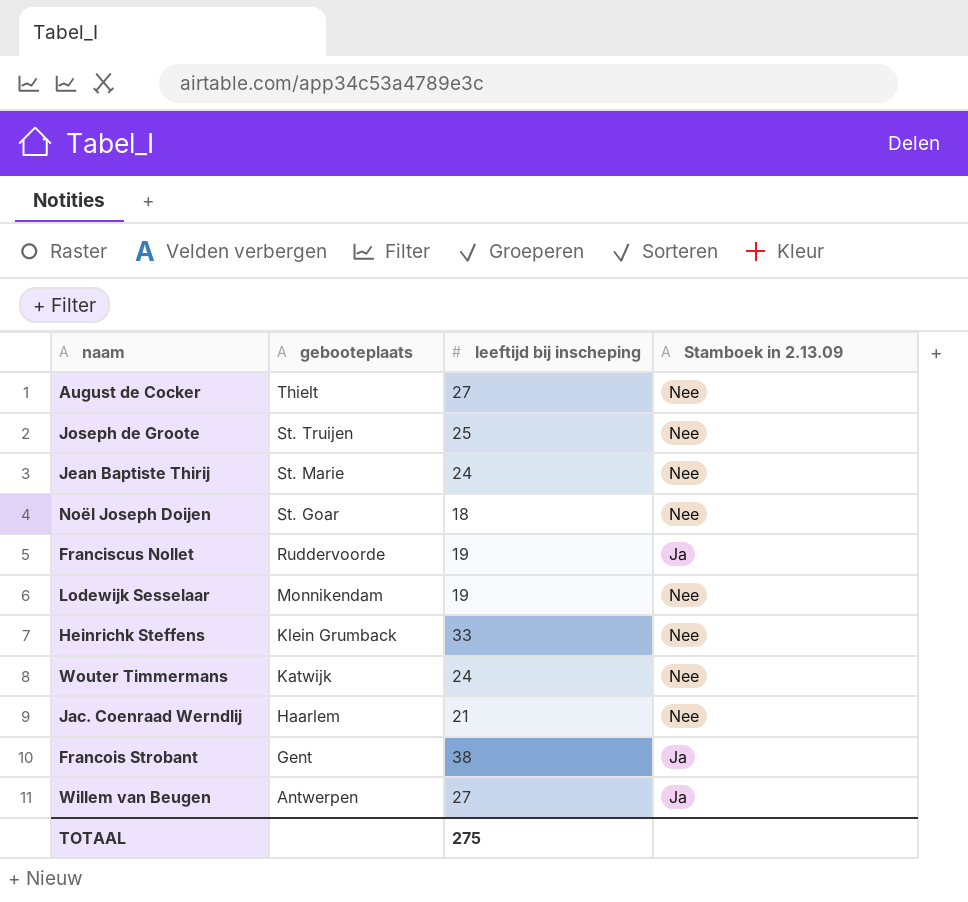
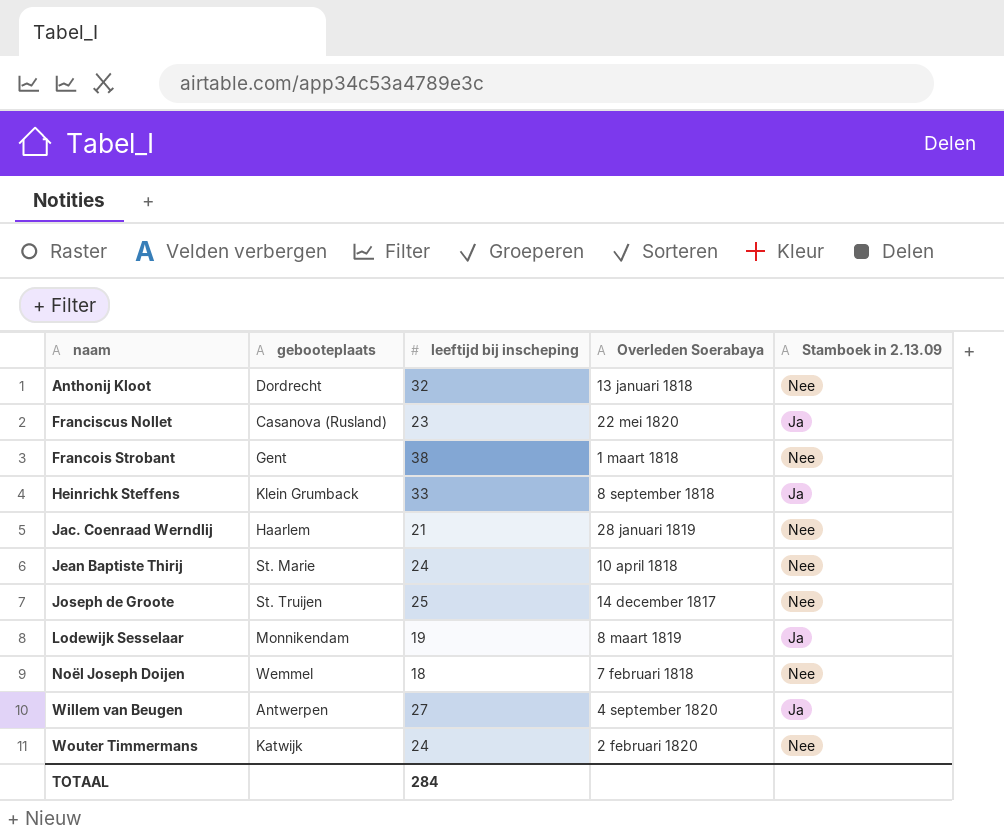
row order: gebooteplaats descending -> naam ascending
column Overleden Soerabaya | position: none -> 4
row August de Cocker: Thielt | 27 | Nee -> none
row Anthonij Kloot: none -> Dordrecht | 32 | 13 januari 1818 | Nee
Franciscus Nollet | gebooteplaats: Ruddervoorde -> Casanova (Rusland)
Franciscus Nollet | leeftijd bij inscheping: 19 -> 23
Francois Strobant | Stamboek in 2.13.09: Ja -> Nee
Heinrichk Steffens | Stamboek in 2.13.09: Nee -> Ja
Lodewijk Sesselaar | Stamboek in 2.13.09: Nee -> Ja
Noël Joseph Doijen | gebooteplaats: St. Goar -> Wemmel
TOTAAL | leeftijd bij inscheping: 275 -> 284

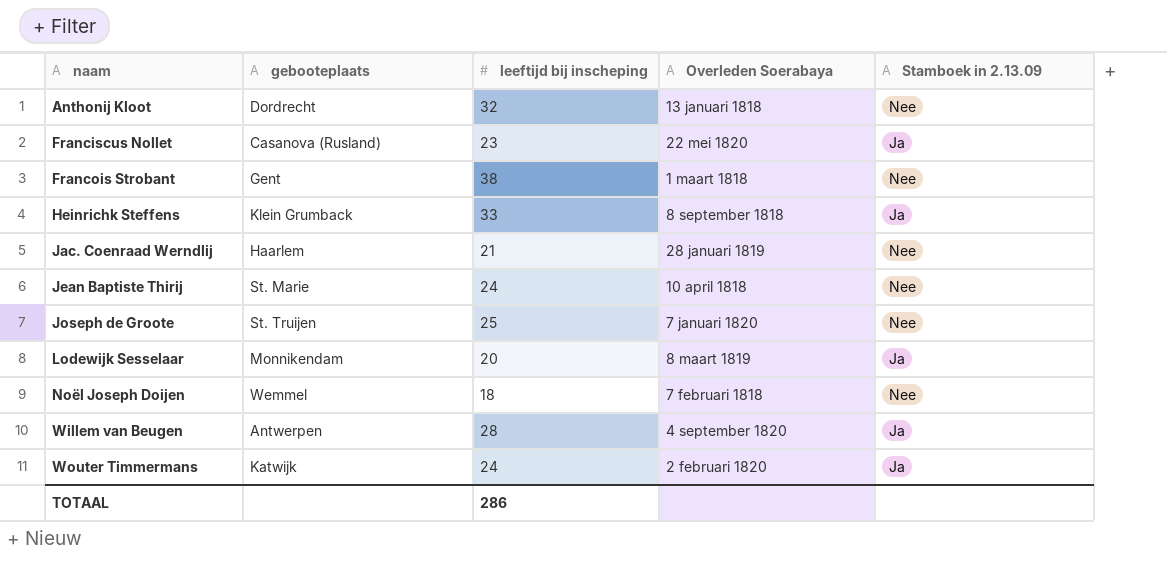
Joseph de Groote | Overleden Soerabaya: 14 december 1817 -> 7 januari 1820
Lodewijk Sesselaar | leeftijd bij inscheping: 19 -> 20
Willem van Beugen | leeftijd bij inscheping: 27 -> 28
Wouter Timmermans | Stamboek in 2.13.09: Nee -> Ja
TOTAAL | leeftijd bij inscheping: 284 -> 286

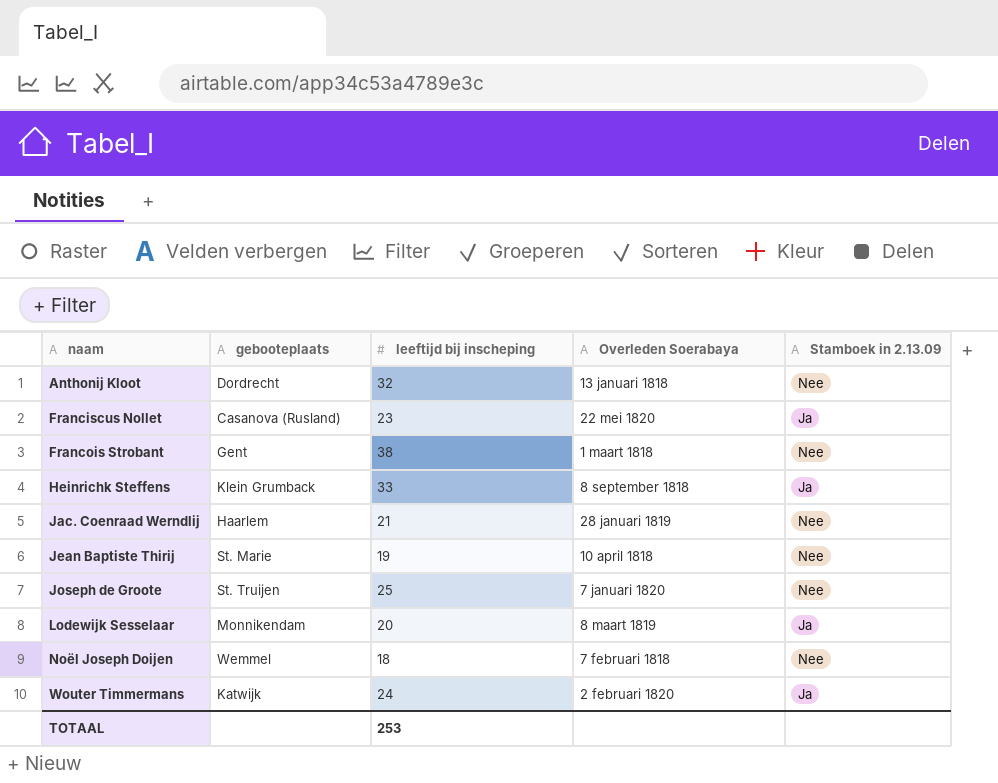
row Willem van Beugen: Antwerpen | 28 | 4 september 1820 | Ja -> none
Jean Baptiste Thirij | leeftijd bij inscheping: 24 -> 19
TOTAAL | leeftijd bij inscheping: 286 -> 253

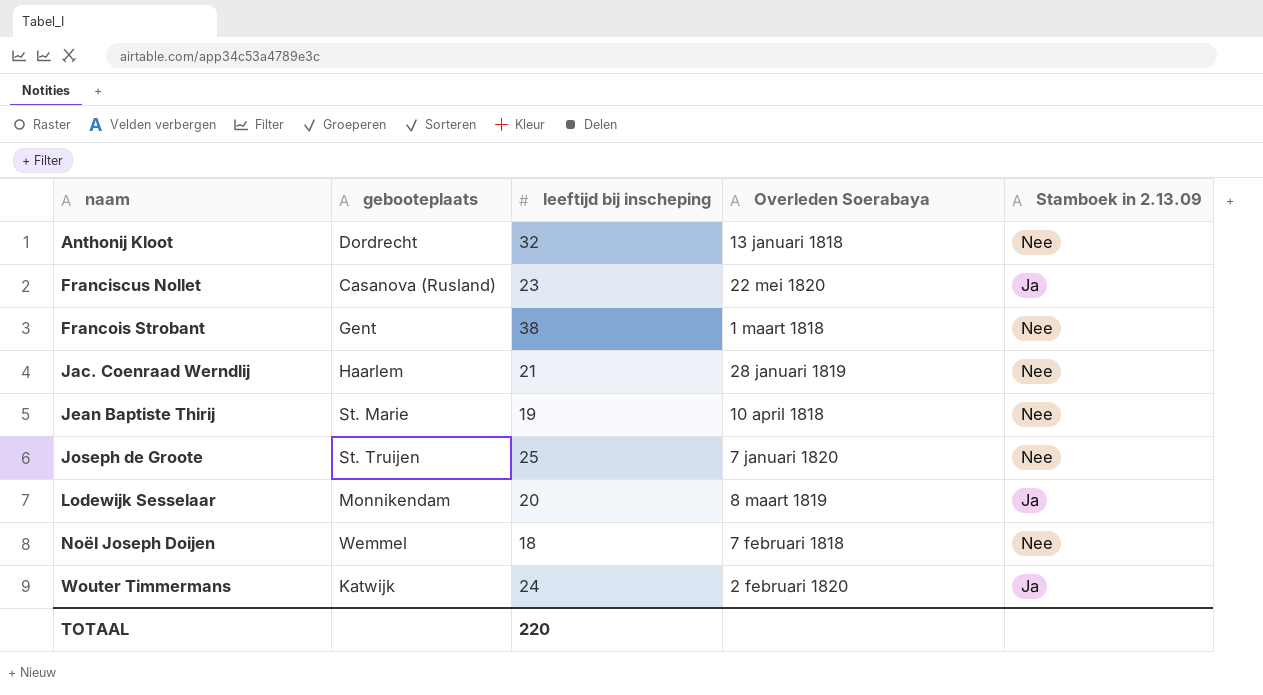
row Heinrichk Steffens: Klein Grumback | 33 | 8 september 1818 | Ja -> none
TOTAAL | leeftijd bij inscheping: 253 -> 220

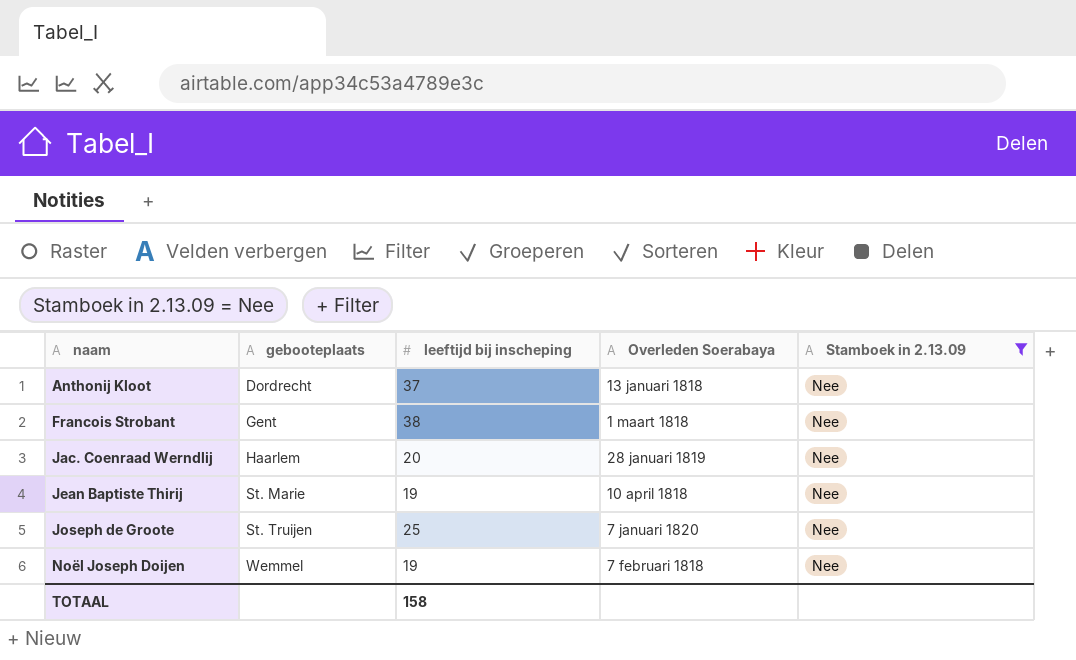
filter: none -> Stamboek in 2.13.09 = Nee
Anthonij Kloot | leeftijd bij inscheping: 32 -> 37
Jac. Coenraad Werndlij | leeftijd bij inscheping: 21 -> 20
Noël Joseph Doijen | leeftijd bij inscheping: 18 -> 19
TOTAAL | leeftijd bij inscheping: 220 -> 158

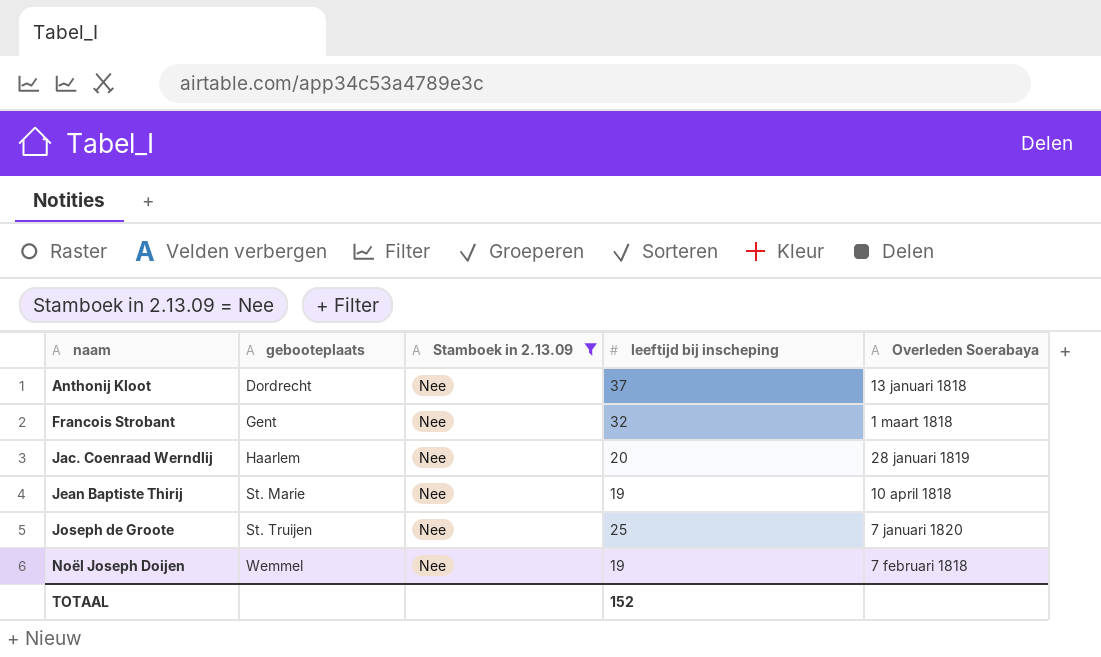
column Stamboek in 2.13.09 | position: 5 -> 3
Francois Strobant | leeftijd bij inscheping: 38 -> 32
TOTAAL | leeftijd bij inscheping: 158 -> 152

